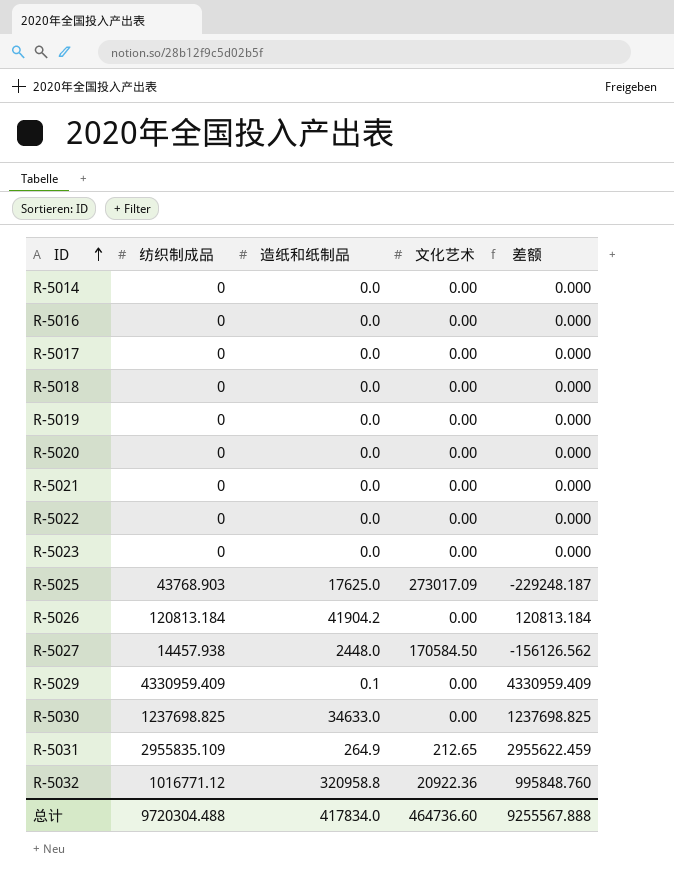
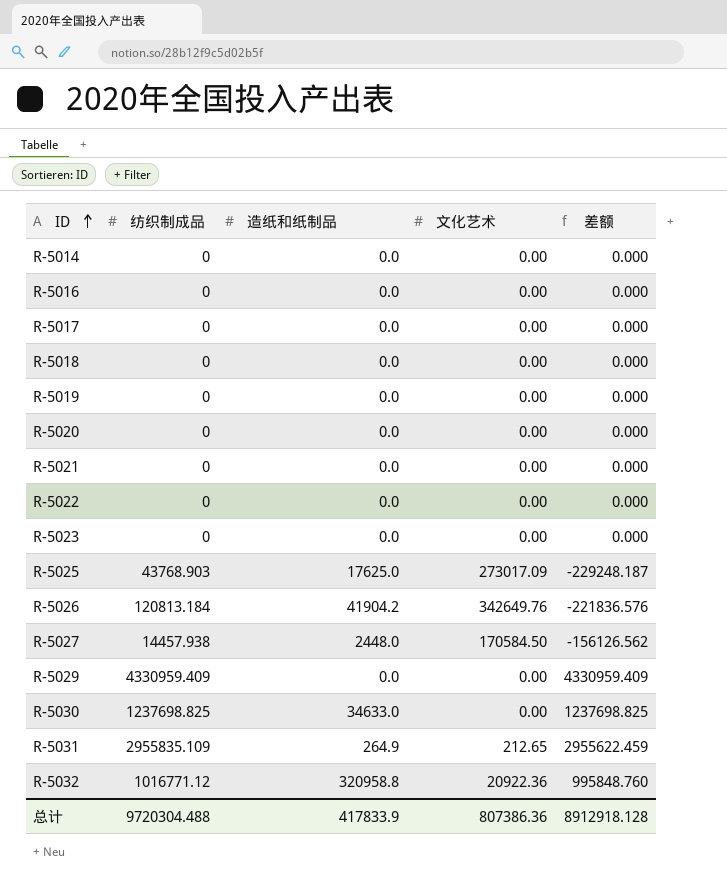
R-5026 | 文化艺术: 0.00 -> 342649.76
R-5026 | 差额: 120813.184 -> -221836.576
R-5029 | 造纸和纸制品: 0.1 -> 0.0
总计 | 造纸和纸制品: 417834.0 -> 417833.9
总计 | 文化艺术: 464736.60 -> 807386.36
总计 | 差额: 9255567.888 -> 8912918.128

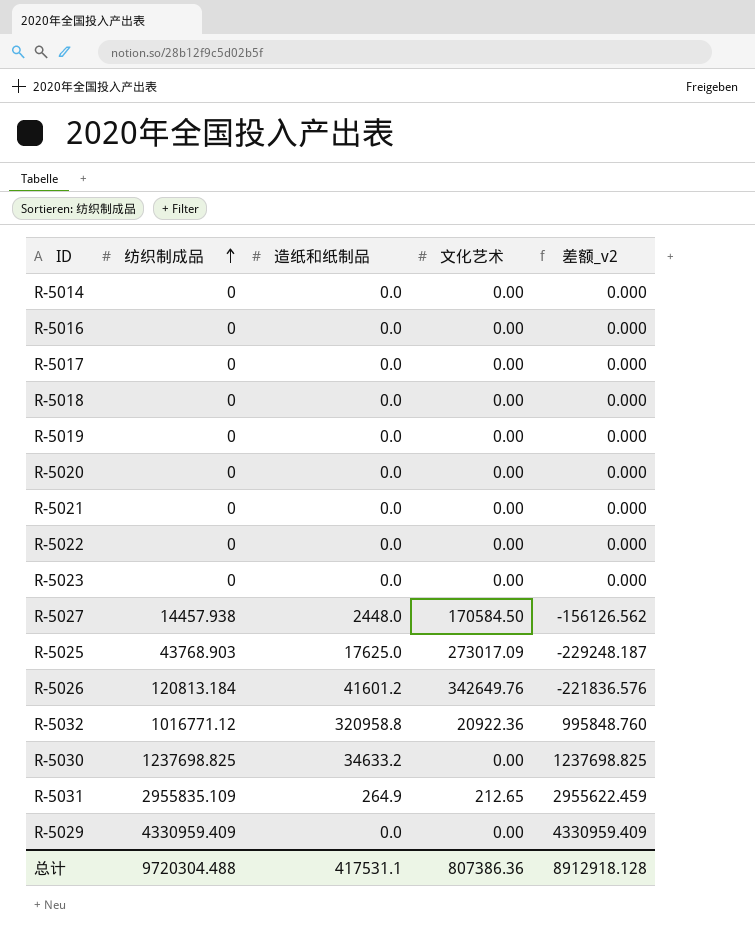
row order: ID ascending -> 纺织制成品 ascending
column name: 差额 -> 差额_v2
R-5026 | 造纸和纸制品: 41904.2 -> 41601.2
R-5030 | 造纸和纸制品: 34633.0 -> 34633.2
总计 | 造纸和纸制品: 417833.9 -> 417531.1

